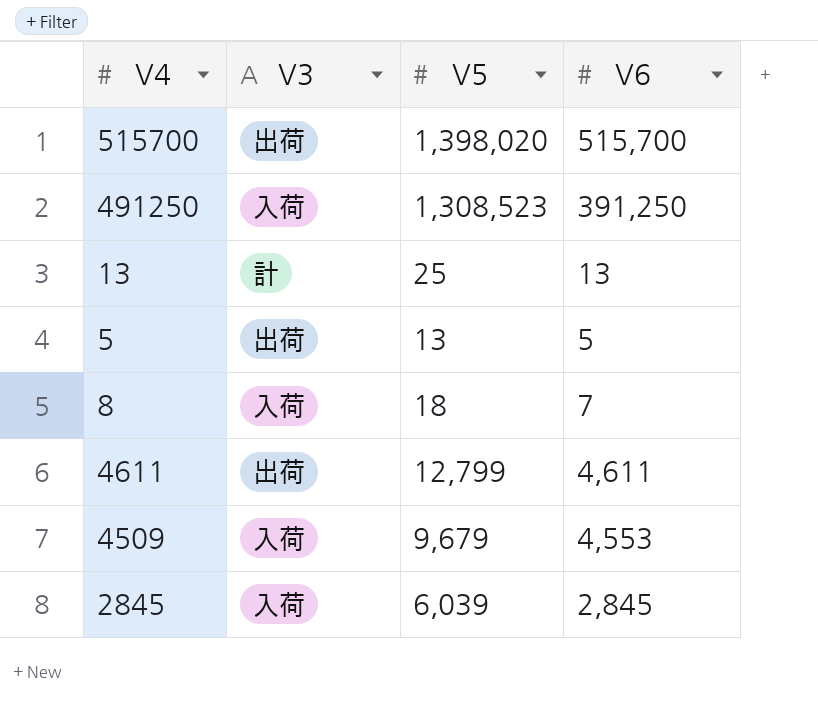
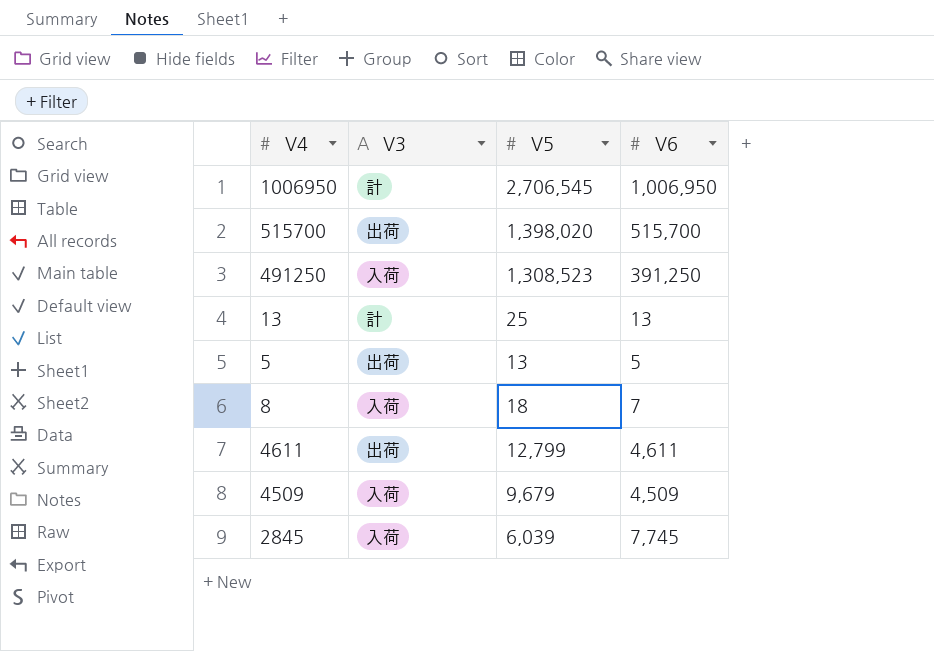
row 1006950: none -> 計 | 2,706,545 | 1,006,950
4509 | V6: 4,553 -> 4,509
2845 | V6: 2,845 -> 7,745

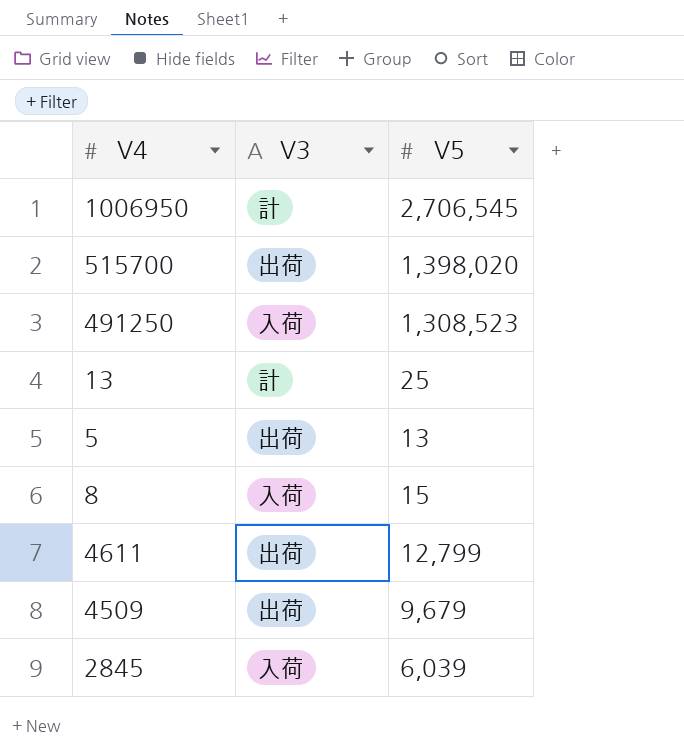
column V6 | position: 4 -> none
8 | V5: 18 -> 15
4509 | V3: 入荷 -> 出荷

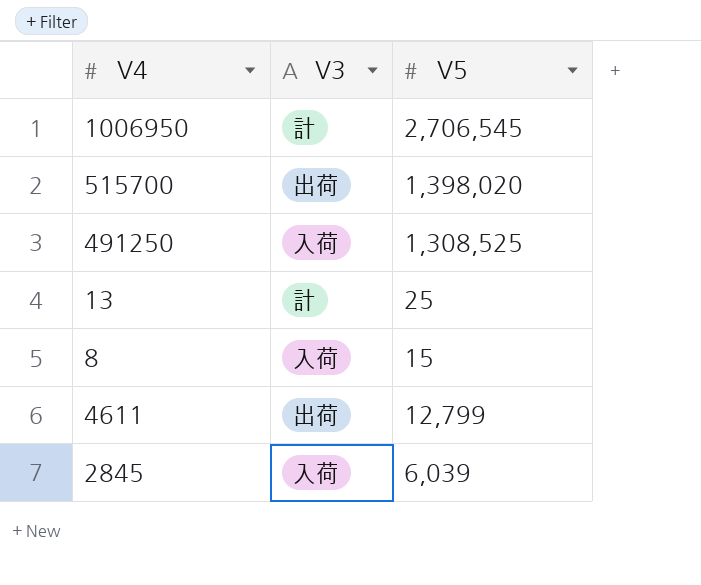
row 5: 出荷 | 13 -> none
row 4509: 出荷 | 9,679 -> none
491250 | V5: 1,308,523 -> 1,308,525

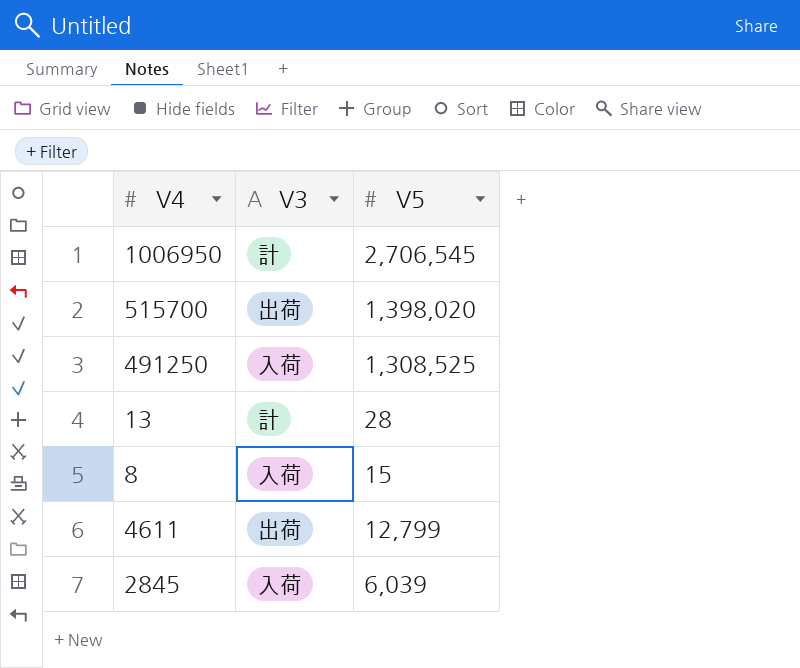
13 | V5: 25 -> 28

